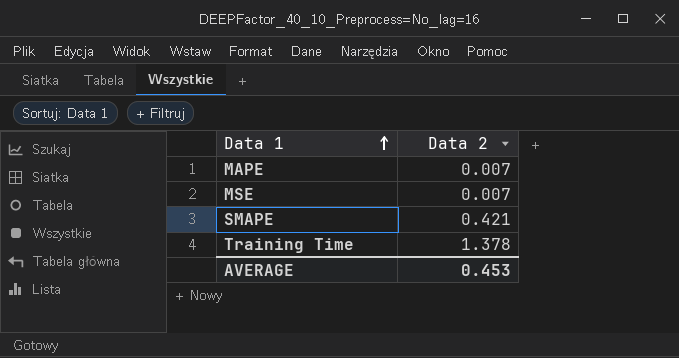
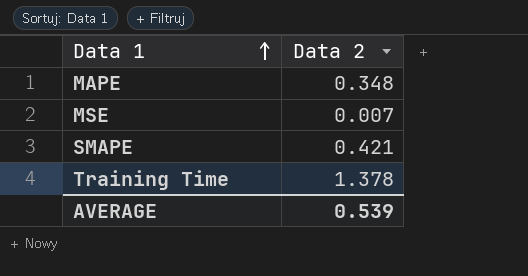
MAPE | Data 2: 0.007 -> 0.348
AVERAGE | Data 2: 0.453 -> 0.539

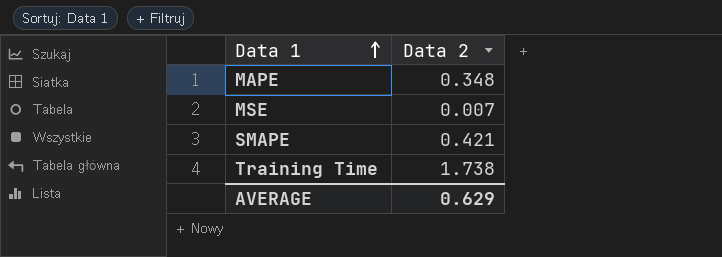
Training Time | Data 2: 1.378 -> 1.738
AVERAGE | Data 2: 0.539 -> 0.629

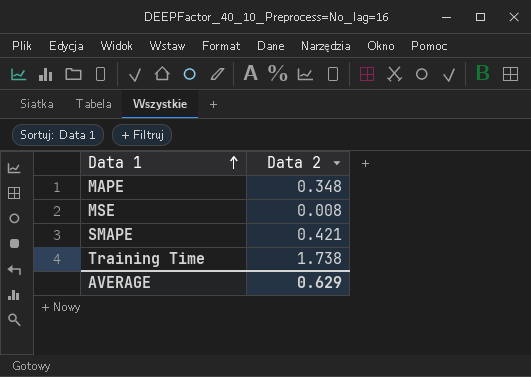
MSE | Data 2: 0.007 -> 0.008

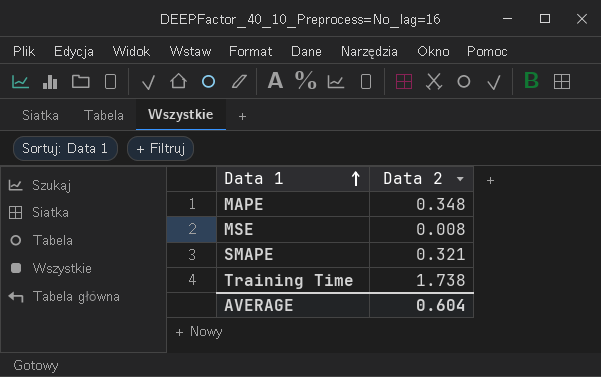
SMAPE | Data 2: 0.421 -> 0.321
AVERAGE | Data 2: 0.629 -> 0.604

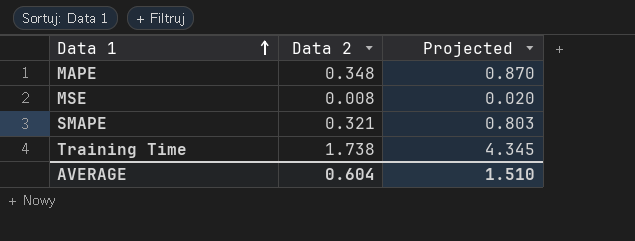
column Projected | formula: none -> [Data 2] * 2.5

